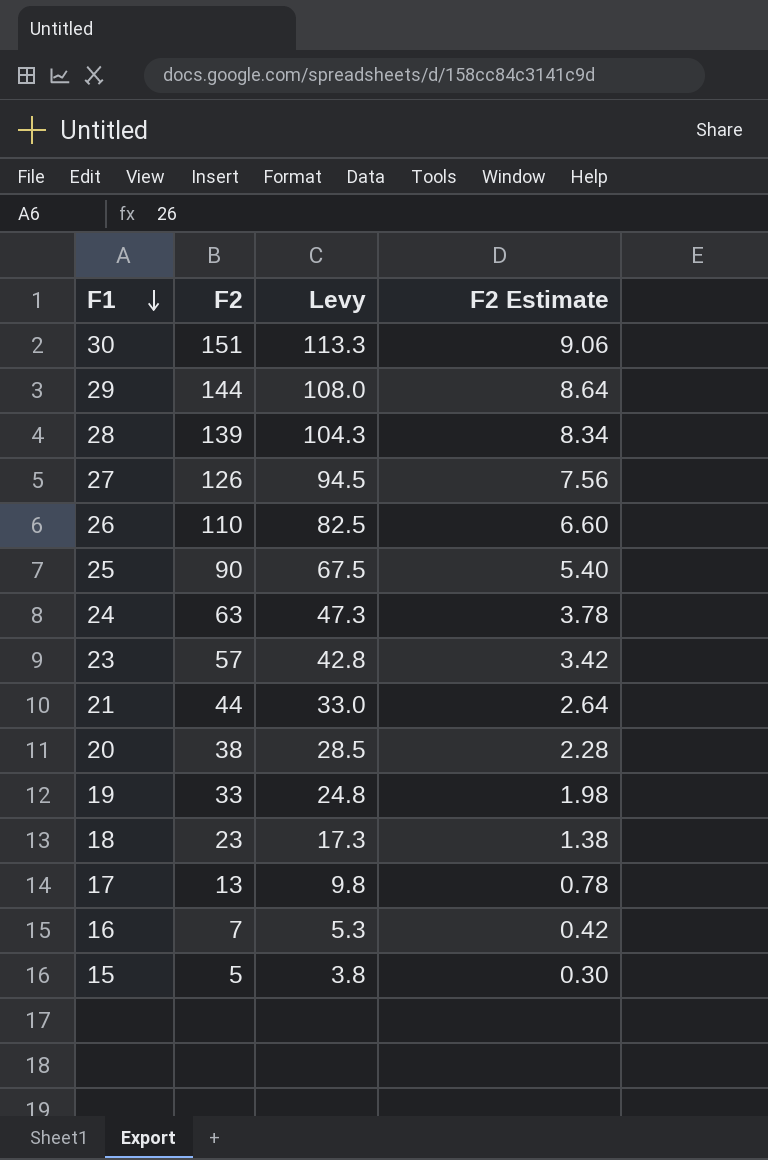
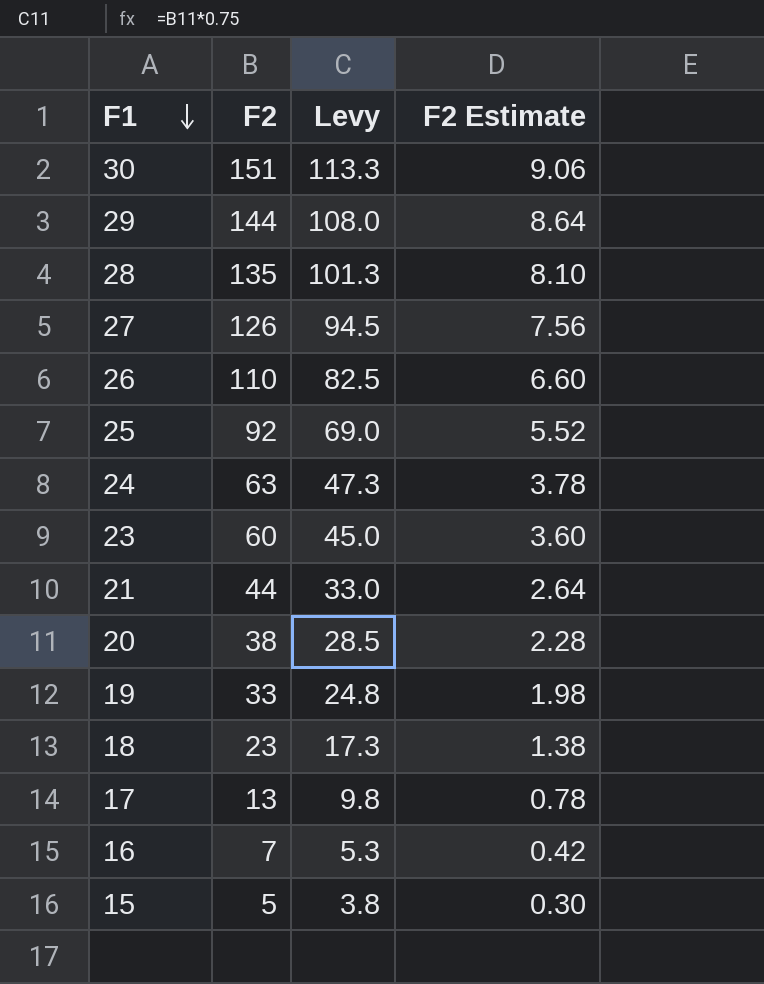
28 | F2: 139 -> 135
28 | Levy: 104.3 -> 101.3
28 | F2 Estimate: 8.34 -> 8.10
25 | F2: 90 -> 92
25 | Levy: 67.5 -> 69.0
25 | F2 Estimate: 5.40 -> 5.52
23 | F2: 57 -> 60
23 | Levy: 42.8 -> 45.0
23 | F2 Estimate: 3.42 -> 3.60

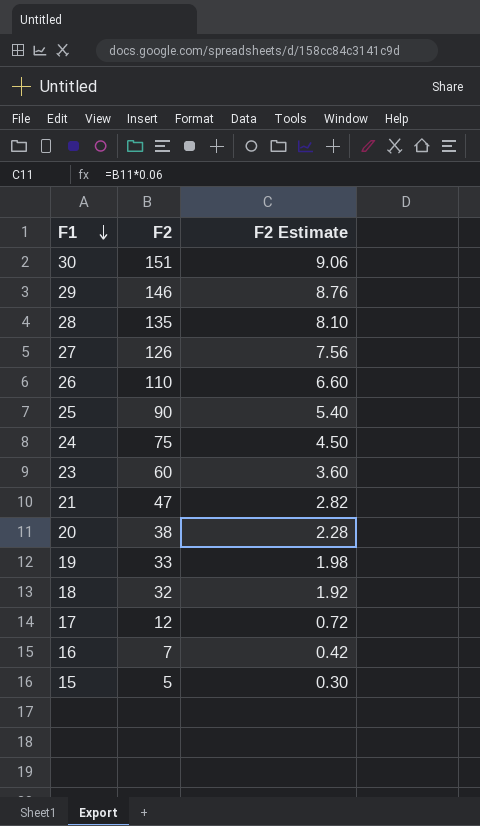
column Levy | formula: [F2] * 0.75 -> none
29 | F2: 144 -> 146
29 | F2 Estimate: 8.64 -> 8.76
25 | F2: 92 -> 90
25 | F2 Estimate: 5.52 -> 5.40
24 | F2: 63 -> 75
24 | F2 Estimate: 3.78 -> 4.50
21 | F2: 44 -> 47
21 | F2 Estimate: 2.64 -> 2.82
18 | F2: 23 -> 32
18 | F2 Estimate: 1.38 -> 1.92
17 | F2: 13 -> 12
17 | F2 Estimate: 0.78 -> 0.72

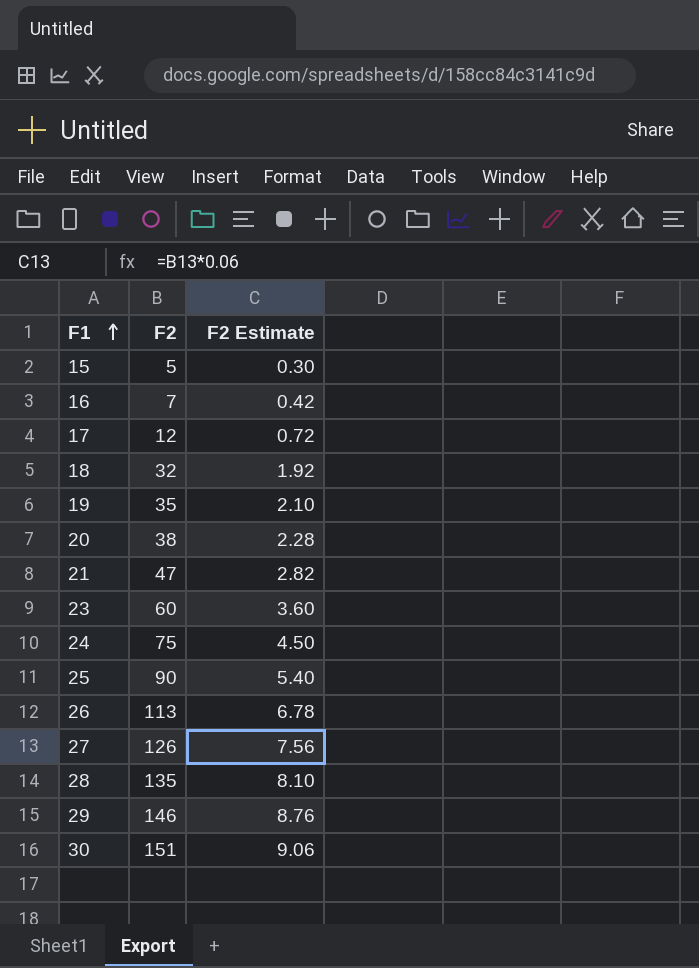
row order: F1 descending -> F1 ascending
19 | F2: 33 -> 35
19 | F2 Estimate: 1.98 -> 2.10
26 | F2: 110 -> 113
26 | F2 Estimate: 6.60 -> 6.78

